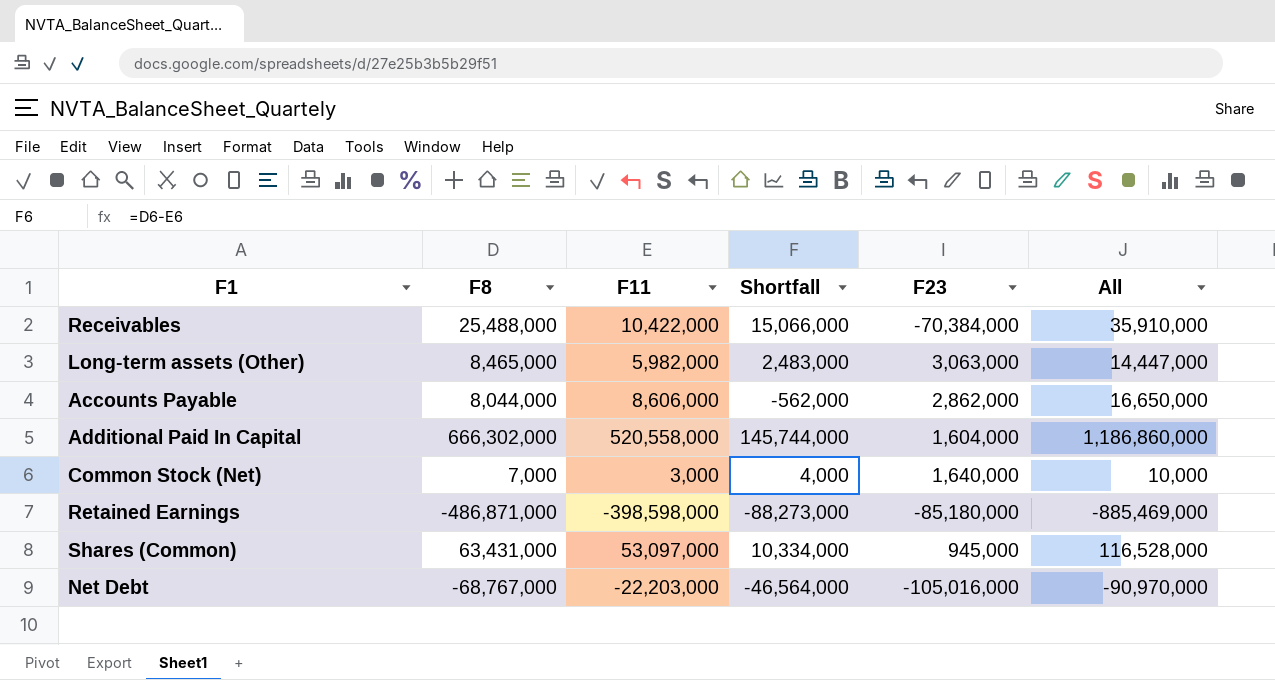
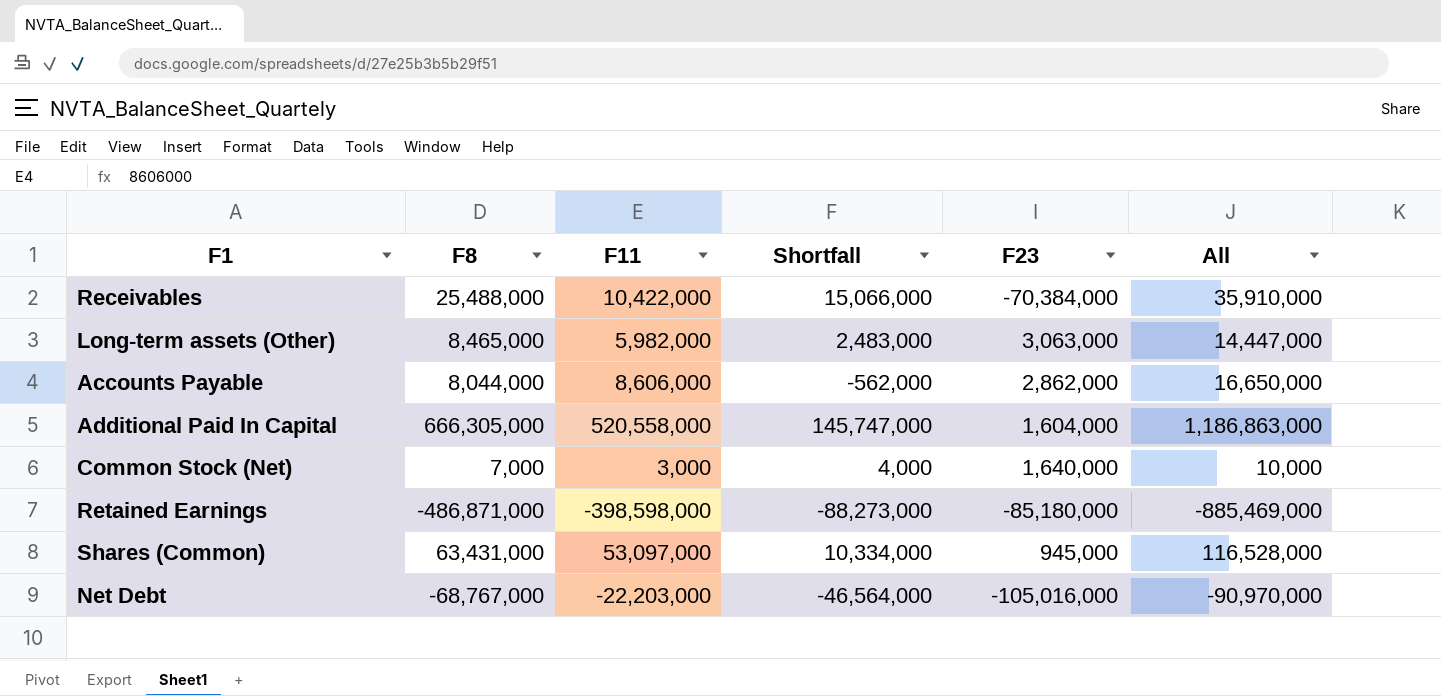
Additional Paid In Capital | F8: 666,302,000 -> 666,305,000
Additional Paid In Capital | Shortfall: 145,744,000 -> 145,747,000
Additional Paid In Capital | All: 1,186,860,000 -> 1,186,863,000

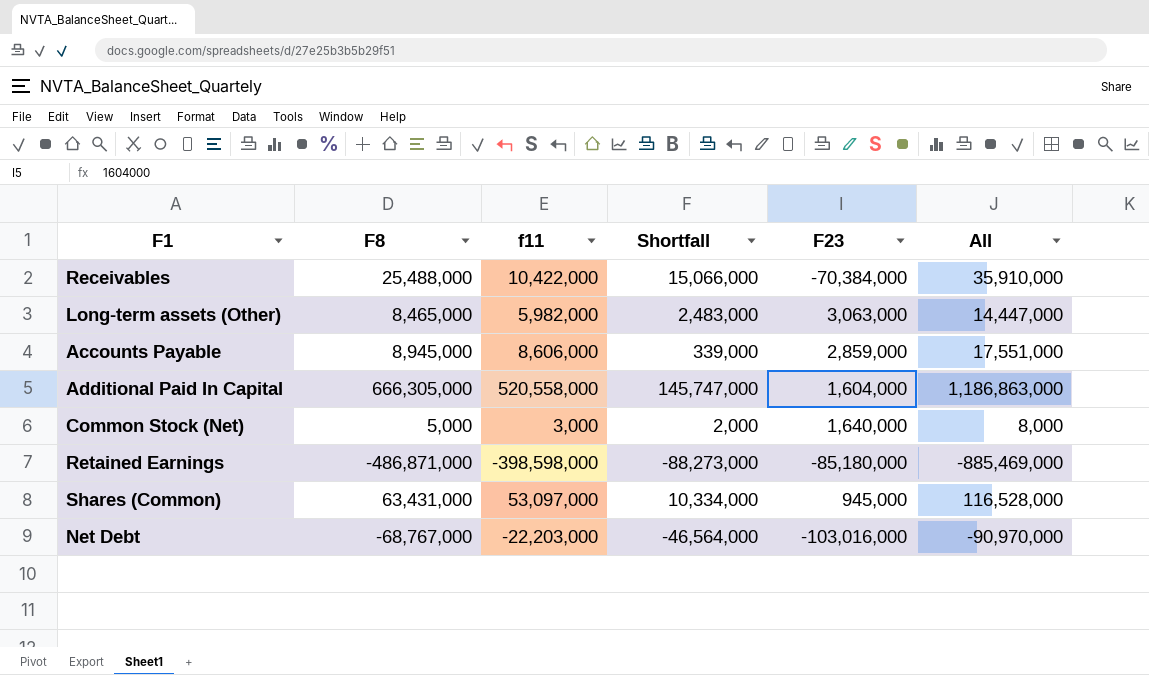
column name: F11 -> f11
Accounts Payable | F8: 8,044,000 -> 8,945,000
Accounts Payable | Shortfall: -562,000 -> 339,000
Accounts Payable | F23: 2,862,000 -> 2,859,000
Accounts Payable | All: 16,650,000 -> 17,551,000
Common Stock (Net) | F8: 7,000 -> 5,000
Common Stock (Net) | Shortfall: 4,000 -> 2,000
Common Stock (Net) | All: 10,000 -> 8,000
Net Debt | F23: -105,016,000 -> -103,016,000

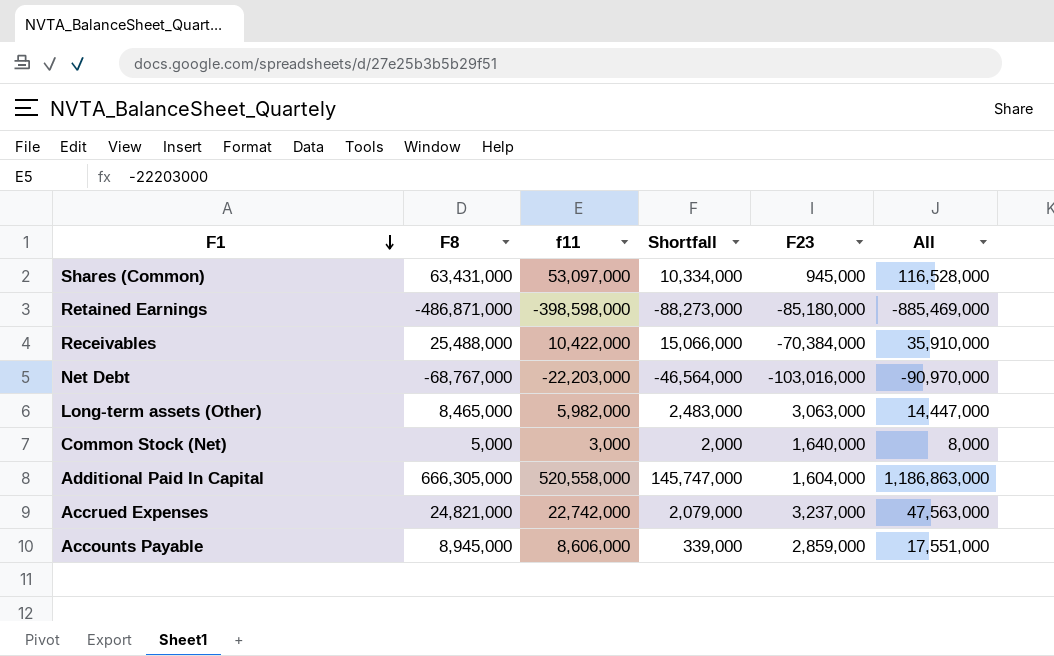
row order: none -> F1 descending
row Accrued Expenses: none -> 24,821,000 | 22,742,000 | 2,079,000 | 3,237,000 | 47,563,000

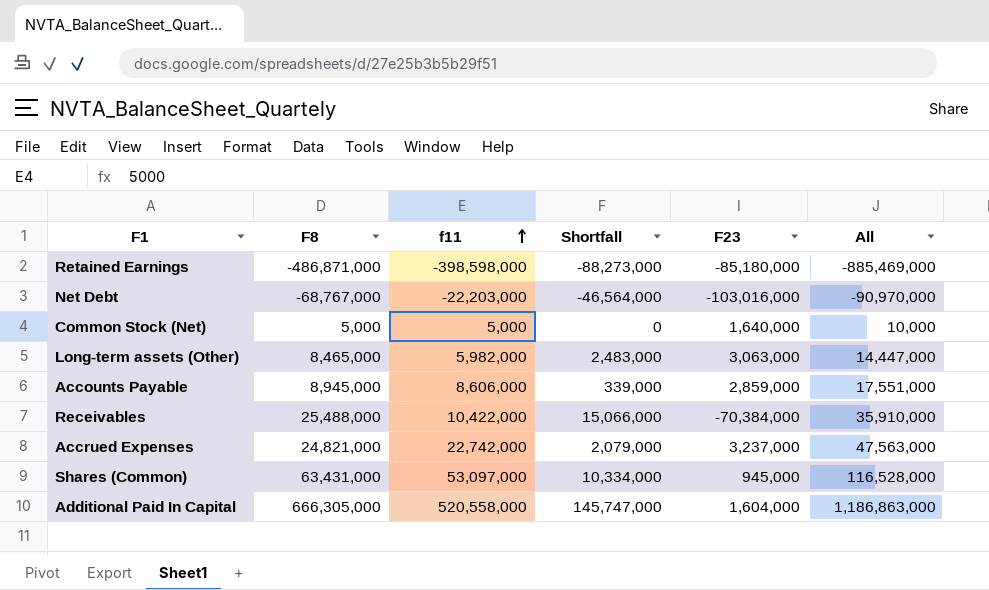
row order: F1 descending -> f11 ascending
Common Stock (Net) | f11: 3,000 -> 5,000
Common Stock (Net) | Shortfall: 2,000 -> 0
Common Stock (Net) | All: 8,000 -> 10,000

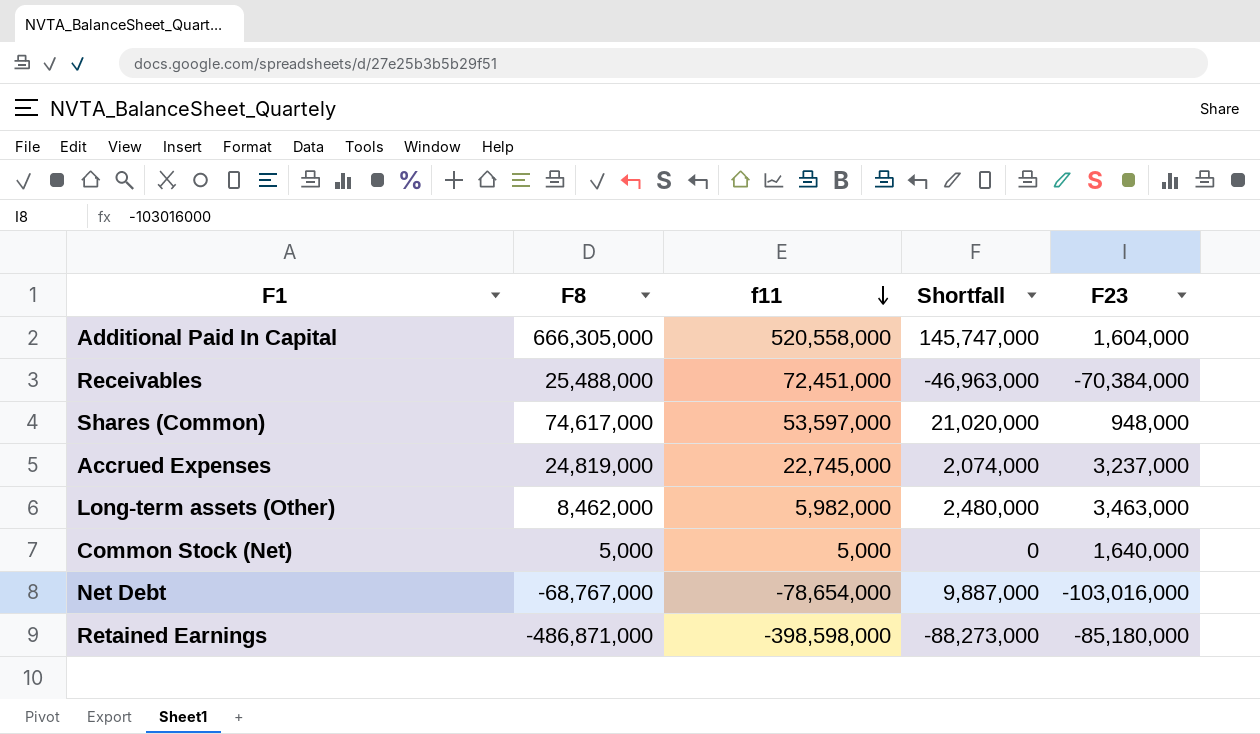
row order: f11 ascending -> f11 descending
column All | formula: [F8] + [f11] -> none
row Accounts Payable: 8,945,000 | 8,606,000 | 339,000 | 2,859,000 | 17,551,000 -> none
Receivables | f11: 10,422,000 -> 72,451,000
Receivables | Shortfall: 15,066,000 -> -46,963,000
Shares (Common) | F8: 63,431,000 -> 74,617,000
Shares (Common) | f11: 53,097,000 -> 53,597,000
Shares (Common) | Shortfall: 10,334,000 -> 21,020,000
Shares (Common) | F23: 945,000 -> 948,000
Accrued Expenses | F8: 24,821,000 -> 24,819,000
Accrued Expenses | f11: 22,742,000 -> 22,745,000
Accrued Expenses | Shortfall: 2,079,000 -> 2,074,000
Long-term assets (Other) | F8: 8,465,000 -> 8,462,000
Long-term assets (Other) | Shortfall: 2,483,000 -> 2,480,000
Long-term assets (Other) | F23: 3,063,000 -> 3,463,000
Net Debt | f11: -22,203,000 -> -78,654,000
Net Debt | Shortfall: -46,564,000 -> 9,887,000

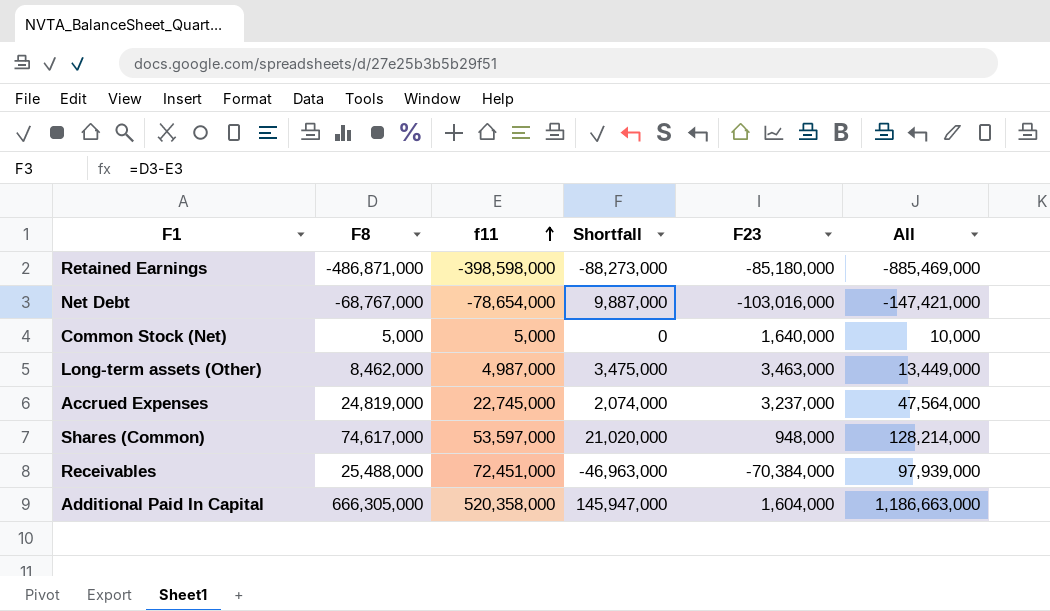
row order: f11 descending -> f11 ascending
column All | formula: none -> [F8] + [f11]
Long-term assets (Other) | f11: 5,982,000 -> 4,987,000
Long-term assets (Other) | Shortfall: 2,480,000 -> 3,475,000
Additional Paid In Capital | f11: 520,558,000 -> 520,358,000
Additional Paid In Capital | Shortfall: 145,747,000 -> 145,947,000

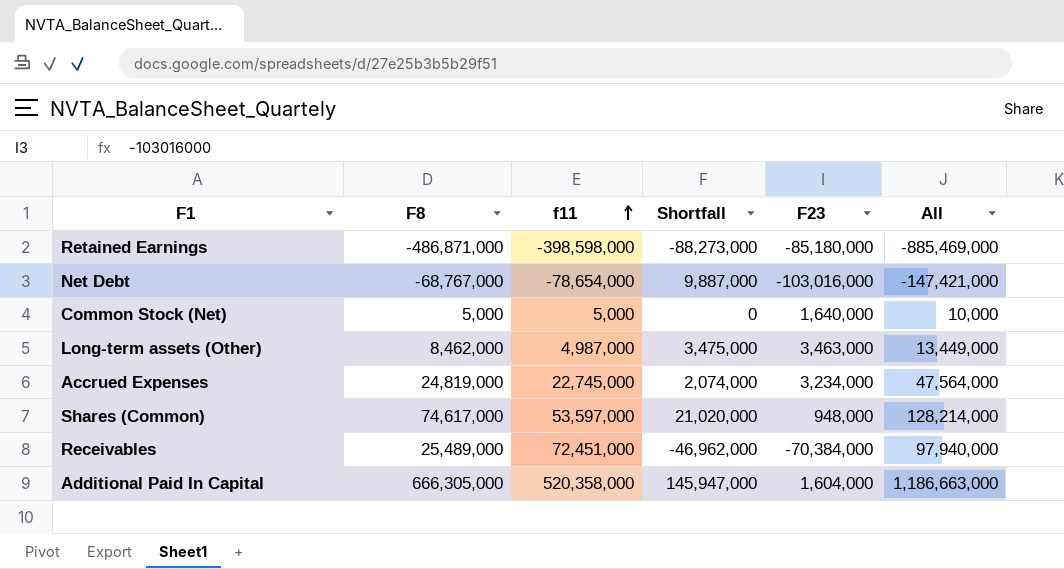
Accrued Expenses | F23: 3,237,000 -> 3,234,000
Receivables | F8: 25,488,000 -> 25,489,000
Receivables | Shortfall: -46,963,000 -> -46,962,000
Receivables | All: 97,939,000 -> 97,940,000

